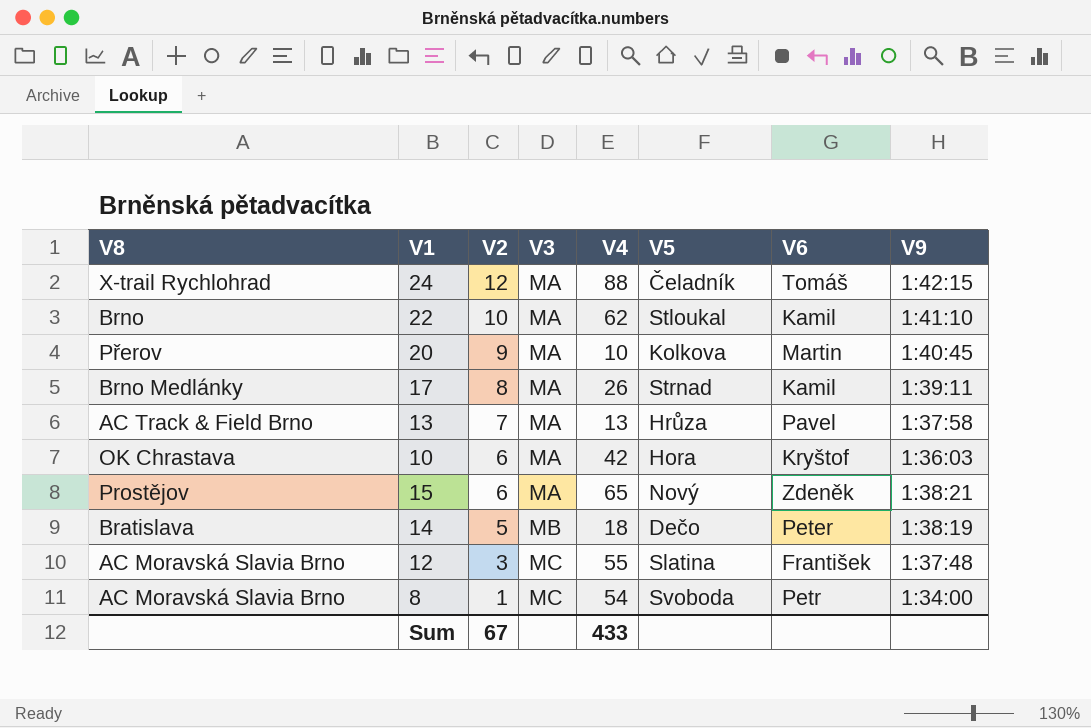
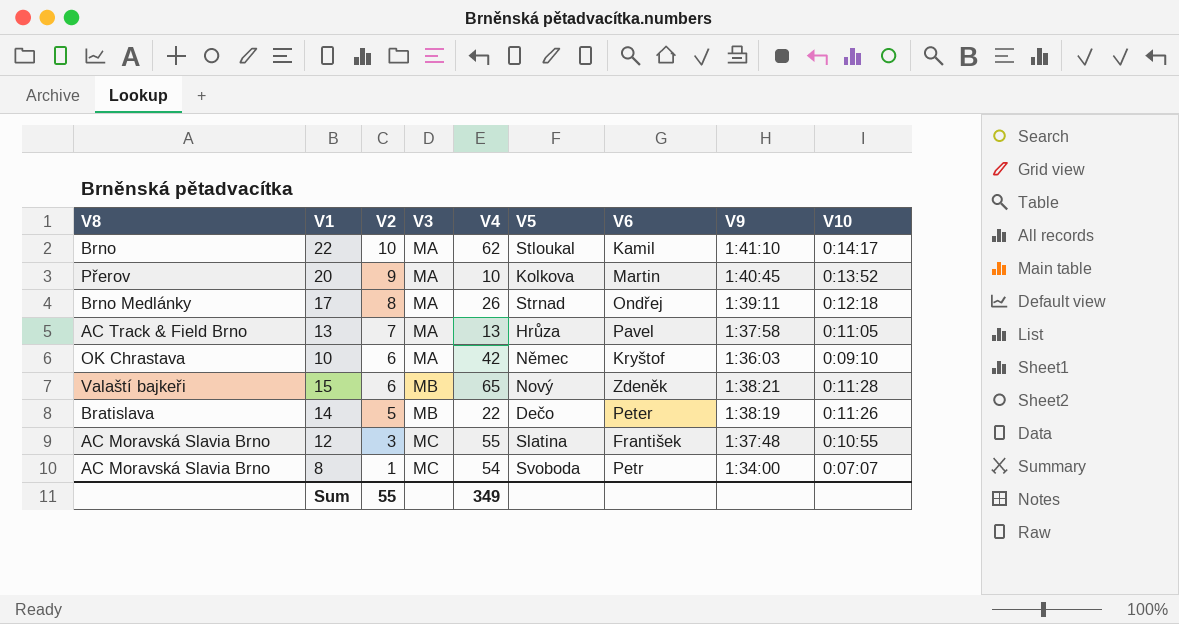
column V10 | position: none -> 9
row 24: X-trail Rychlohrad | 12 | MA | 88 | Čeladník | Tomáš | 1:42:15 -> none
17 | V6: Kamil -> Ondřej
10 | V5: Hora -> Němec
15 | V8: Prostějov -> Valaští bajkeři
15 | V3: MA -> MB
14 | V4: 18 -> 22
Sum | V2: 67 -> 55
Sum | V4: 433 -> 349

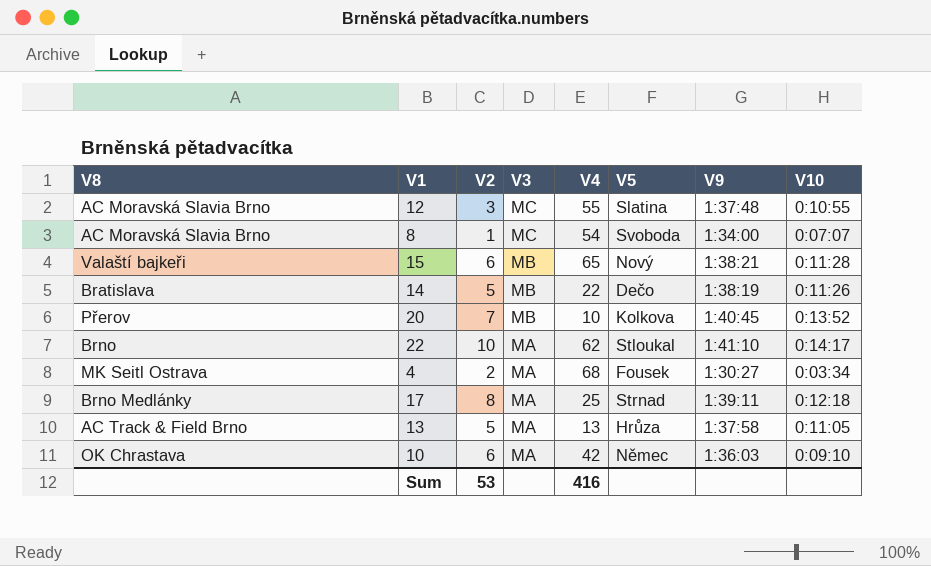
row order: V2 descending -> V3 descending
column V6 | position: 7 -> none
20 | V2: 9 -> 7
20 | V3: MA -> MB
row 4: none -> MK Seitl Ostrava | 2 | MA | 68 | Fousek | 1:30:27 | 0:03:34
17 | V4: 26 -> 25
13 | V2: 7 -> 5
Sum | V2: 55 -> 53
Sum | V4: 349 -> 416

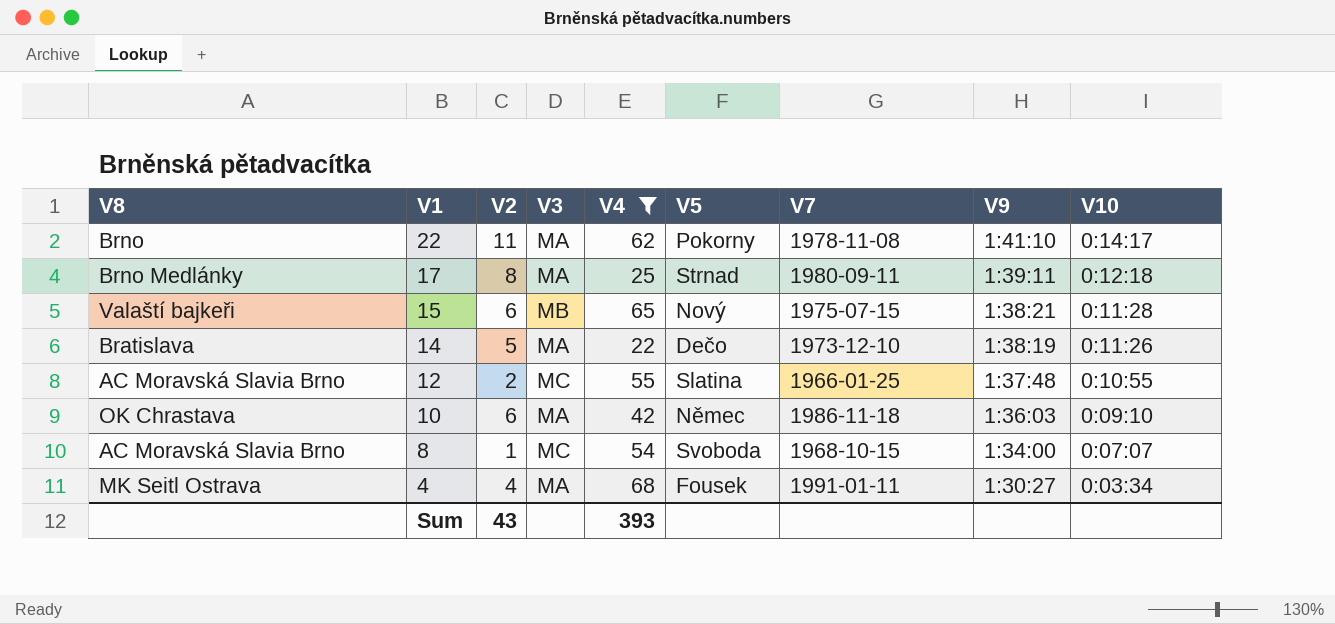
filter: none -> V4 >= 22
row order: V3 descending -> V1 descending
column V7 | position: none -> 7
22 | V2: 10 -> 11
22 | V5: Stloukal -> Pokorny
14 | V3: MB -> MA
12 | V2: 3 -> 2
4 | V2: 2 -> 4
Sum | V2: 53 -> 43
Sum | V4: 416 -> 393

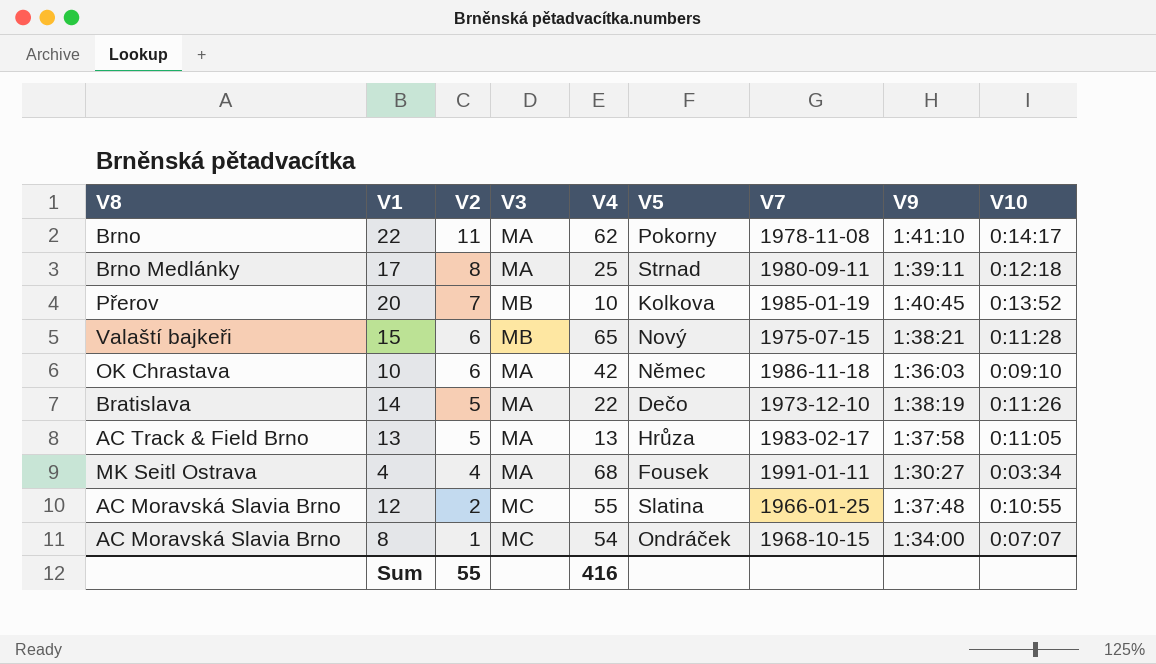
filter: V4 >= 22 -> none
row order: V1 descending -> V2 descending
8 | V5: Svoboda -> Ondráček
Sum | V2: 43 -> 55
Sum | V4: 393 -> 416

